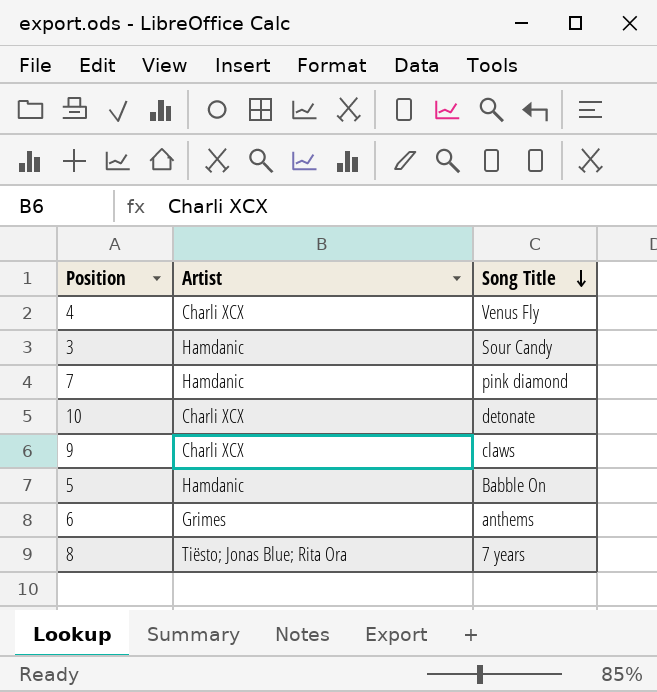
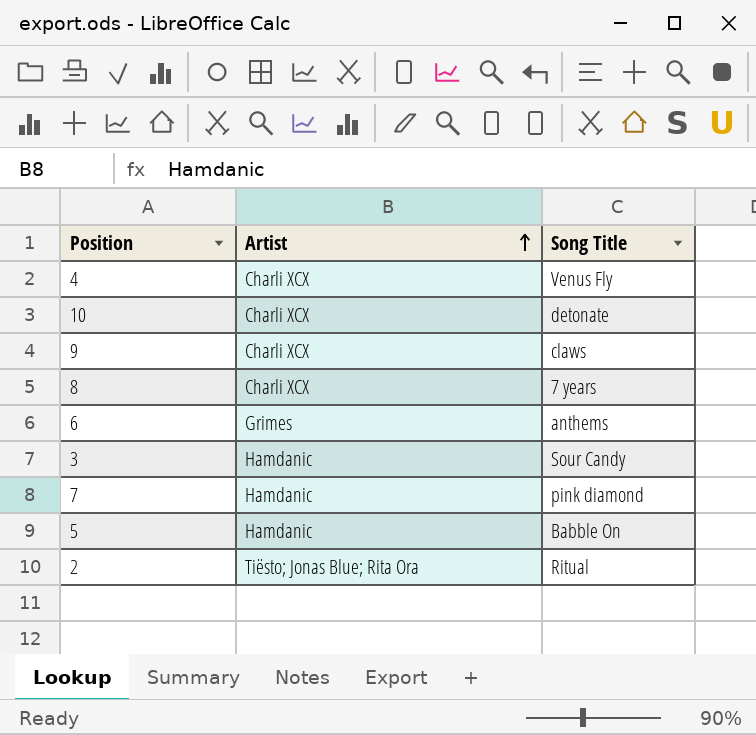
row order: Song Title descending -> Artist ascending
8 | Artist: Tiësto; Jonas Blue; Rita Ora -> Charli XCX
row 2: none -> Tiësto; Jonas Blue; Rita Ora | Ritual

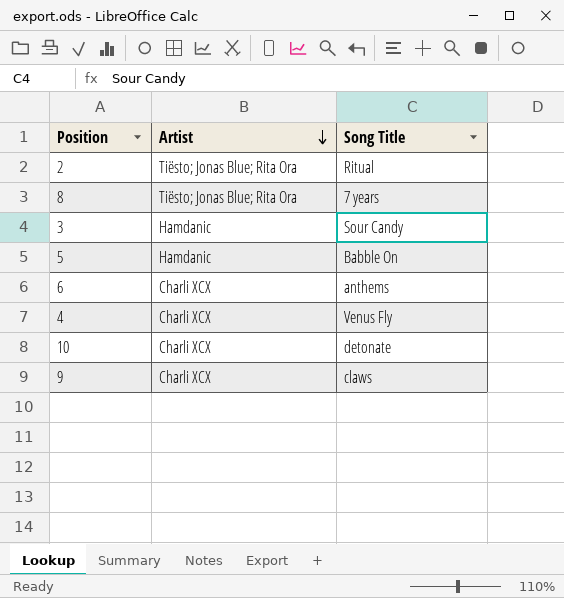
row order: Artist ascending -> Artist descending
row 7: Hamdanic | pink diamond -> none
8 | Artist: Charli XCX -> Tiësto; Jonas Blue; Rita Ora
6 | Artist: Grimes -> Charli XCX

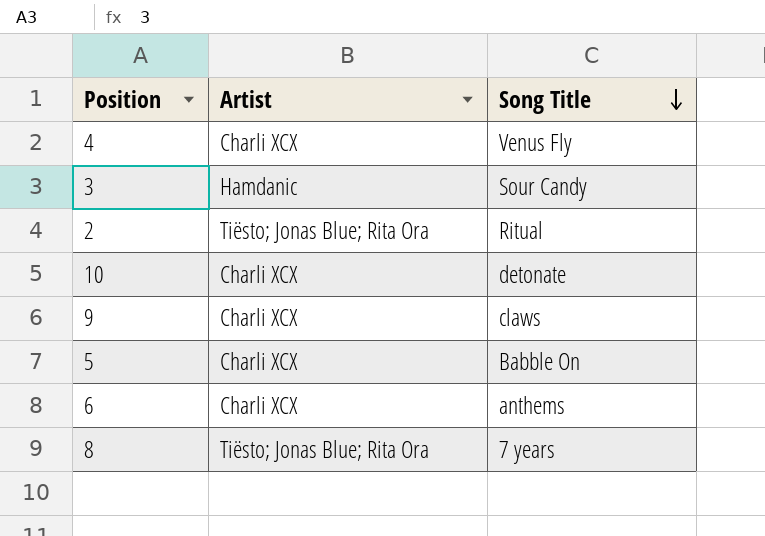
row order: Artist descending -> Song Title descending
5 | Artist: Hamdanic -> Charli XCX

